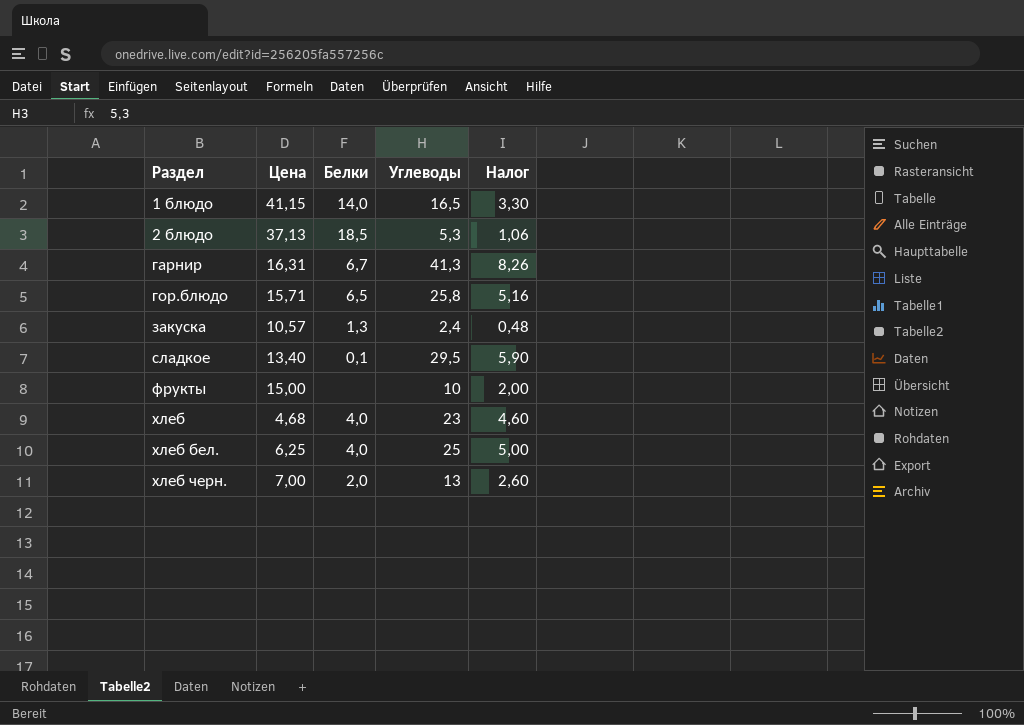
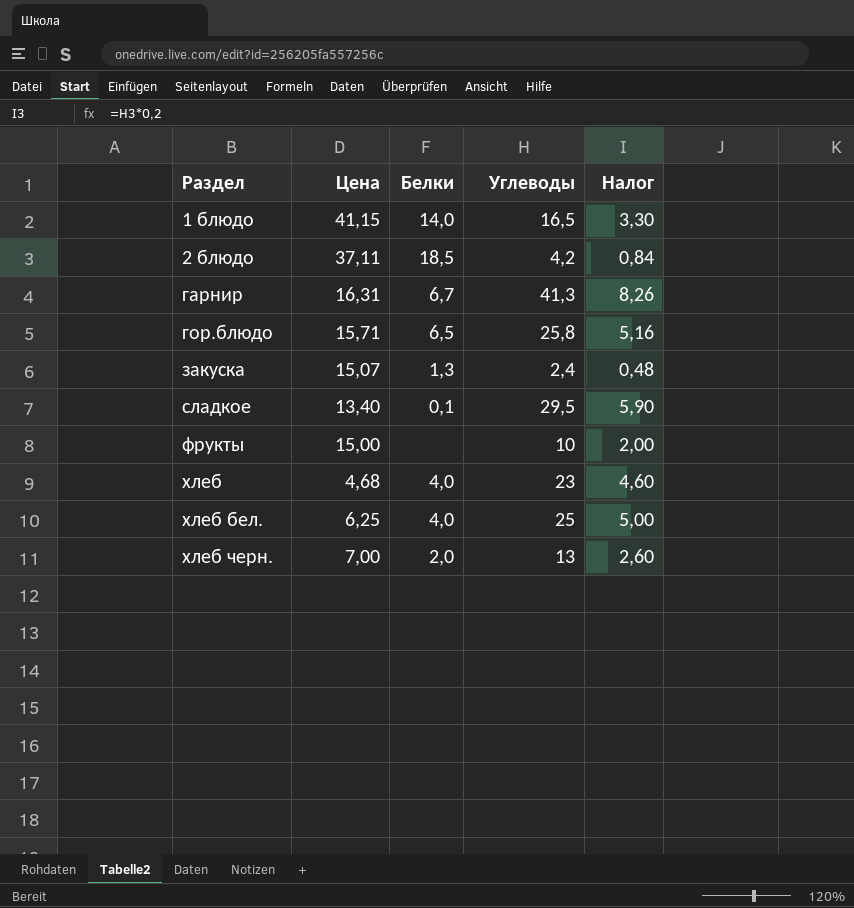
2 блюдо | Цена: 37,13 -> 37,11
2 блюдо | Углеводы: 5,3 -> 4,2
2 блюдо | Налог: 1,06 -> 0,84
закуска | Цена: 10,57 -> 15,07

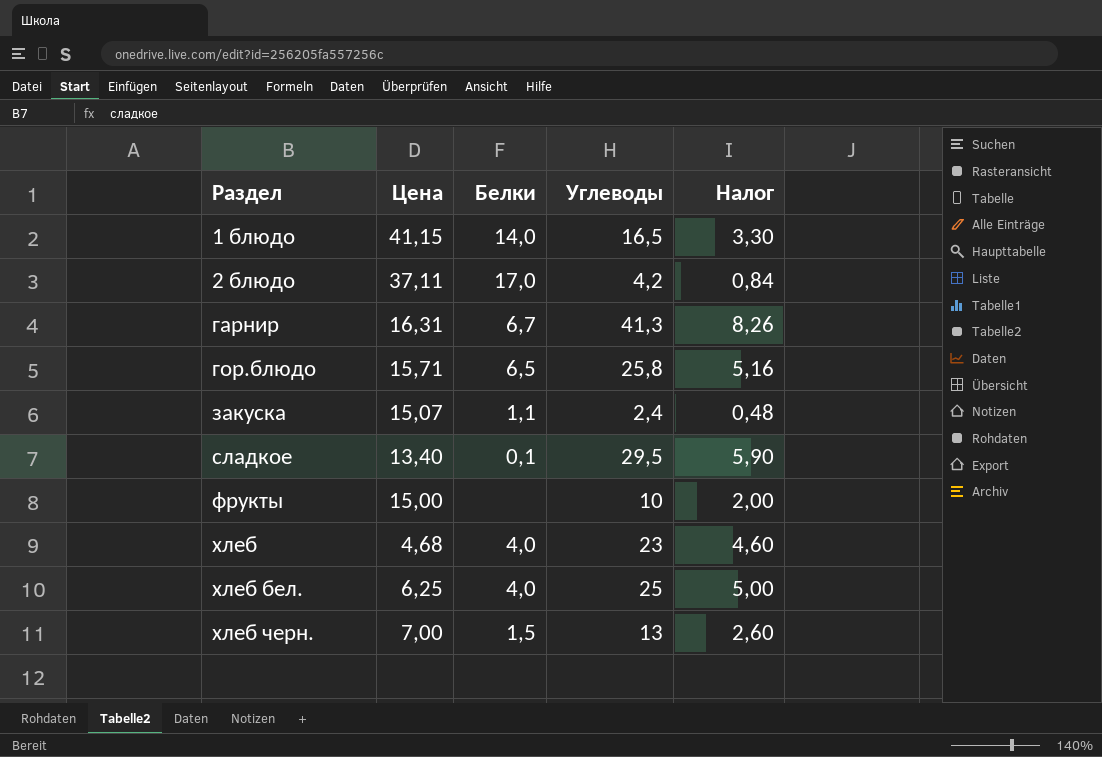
2 блюдо | Белки: 18,5 -> 17,0
закуска | Белки: 1,3 -> 1,1
хлеб черн. | Белки: 2,0 -> 1,5

